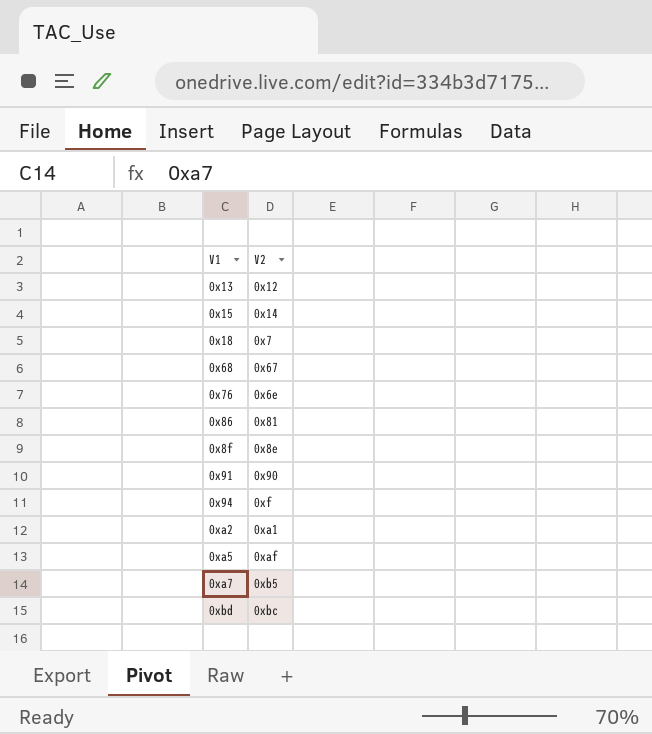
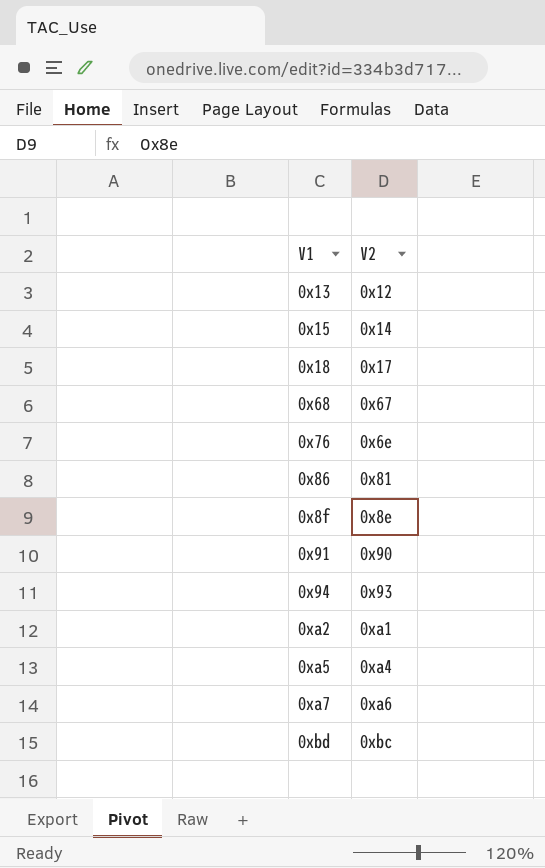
0x18 | V2: 0x7 -> 0x17
0x94 | V2: 0xf -> 0x93
0xa5 | V2: 0xaf -> 0xa4
0xa7 | V2: 0xb5 -> 0xa6

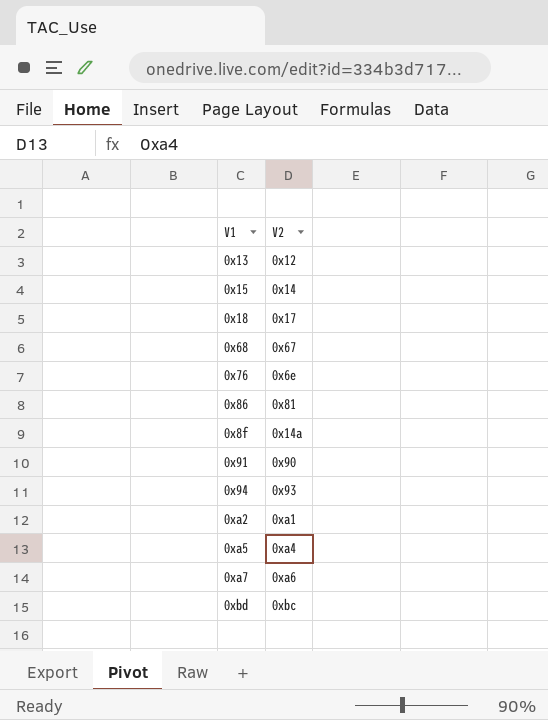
0x8f | V2: 0x8e -> 0x14a

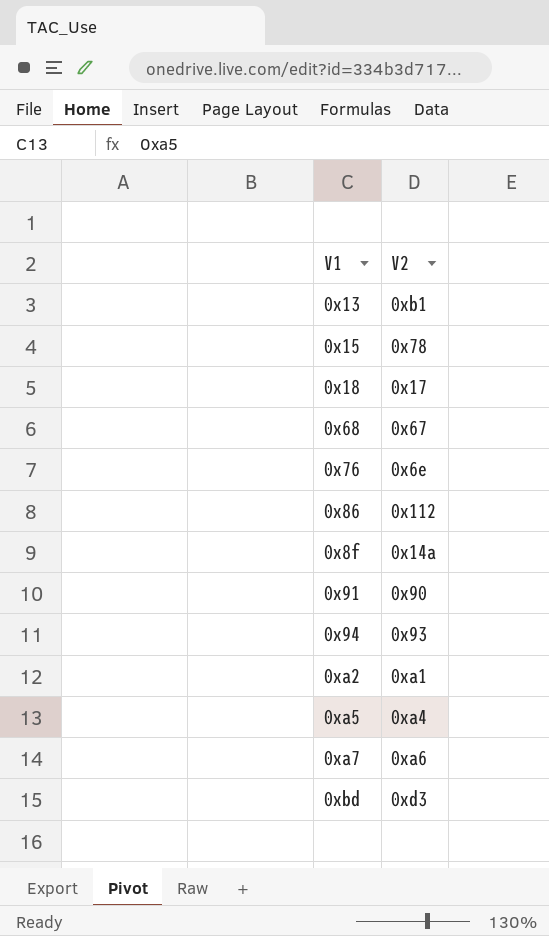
0x13 | V2: 0x12 -> 0xb1
0x15 | V2: 0x14 -> 0x78
0x86 | V2: 0x81 -> 0x112
0xbd | V2: 0xbc -> 0xd3

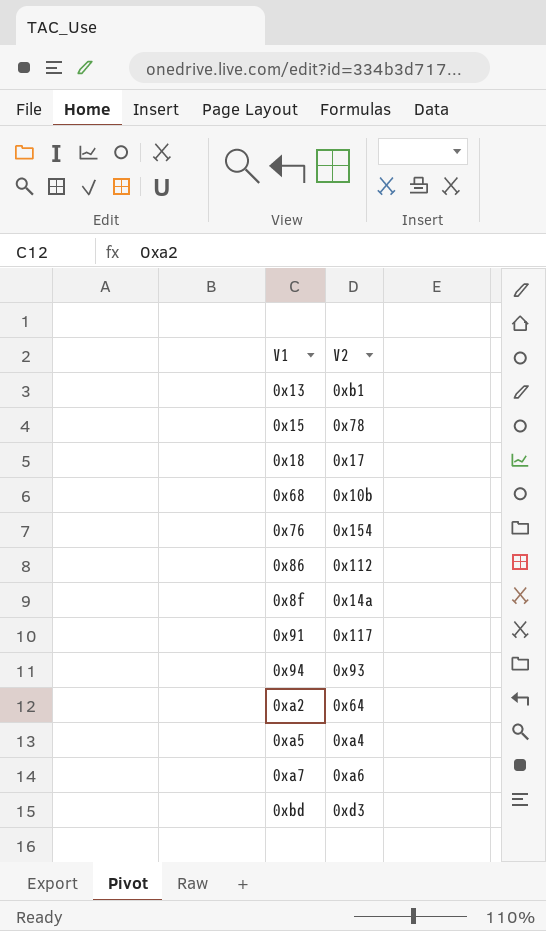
0x68 | V2: 0x67 -> 0x10b
0x76 | V2: 0x6e -> 0x154
0x91 | V2: 0x90 -> 0x117
0xa2 | V2: 0xa1 -> 0x64

